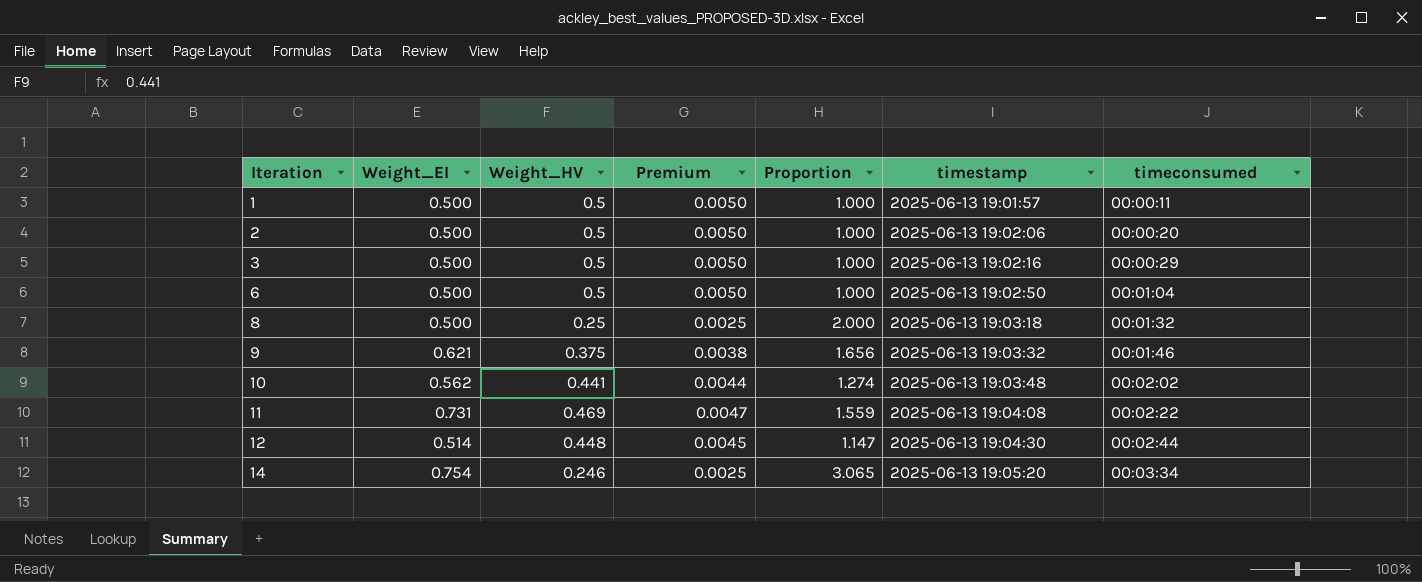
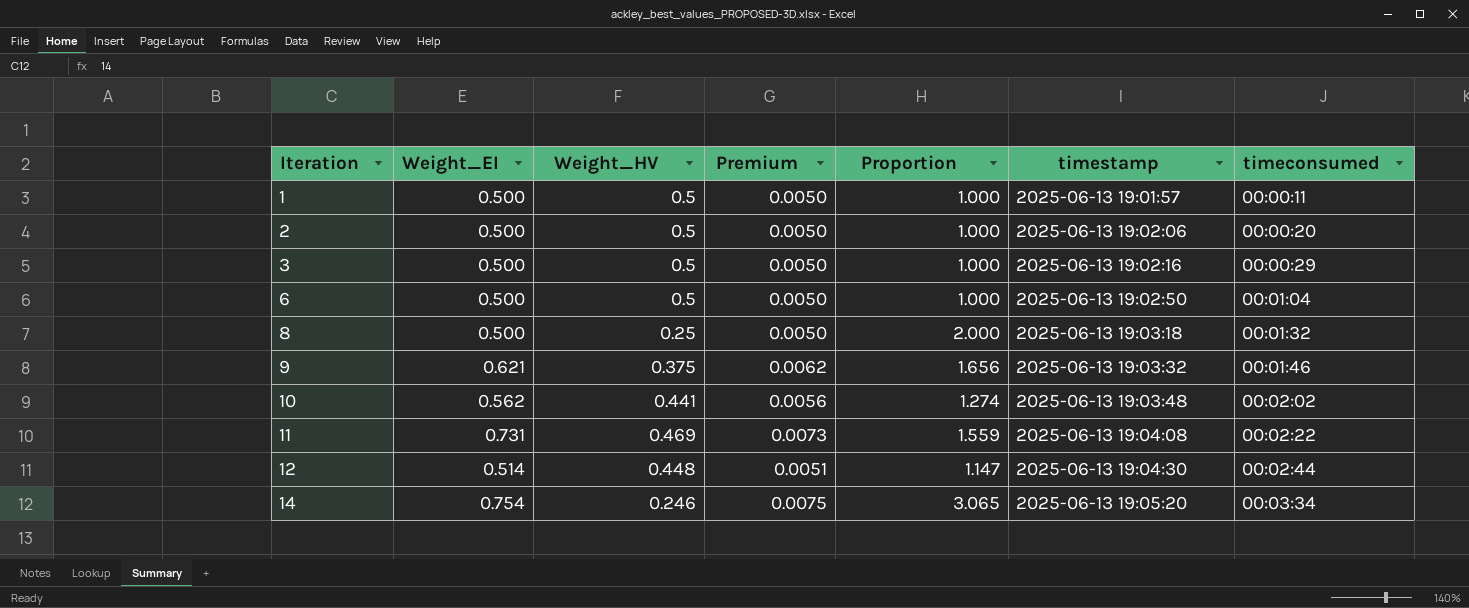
column Premium | formula: [Weight_HV] * 0.01 -> [Weight_EI] * 0.01

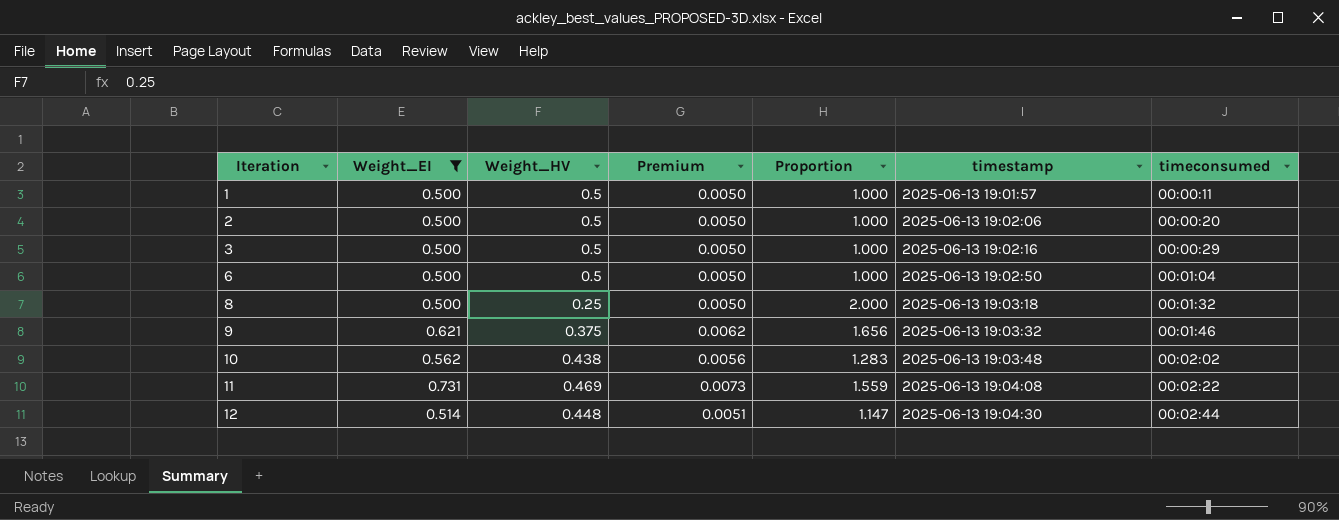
filter: none -> Weight_EI != 0.754
10 | Weight_HV: 0.441 -> 0.438
10 | Proportion: 1.274 -> 1.283

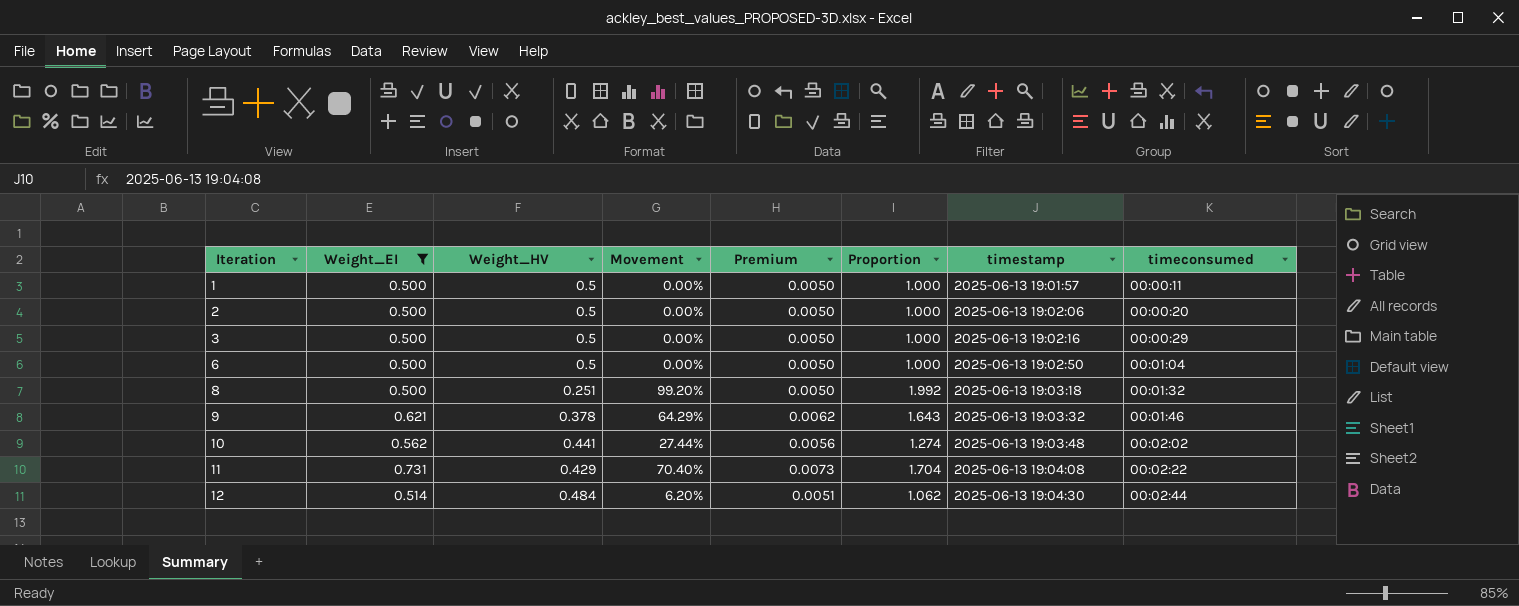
column Movement | formula: none -> ([Weight_EI] - [Weight_HV]) / [Weight_HV]
8 | Weight_HV: 0.25 -> 0.251
8 | Proportion: 2.000 -> 1.992
9 | Weight_HV: 0.375 -> 0.378
9 | Proportion: 1.656 -> 1.643
10 | Weight_HV: 0.438 -> 0.441
10 | Proportion: 1.283 -> 1.274
11 | Weight_HV: 0.469 -> 0.429
11 | Proportion: 1.559 -> 1.704
12 | Weight_HV: 0.448 -> 0.484
12 | Proportion: 1.147 -> 1.062

